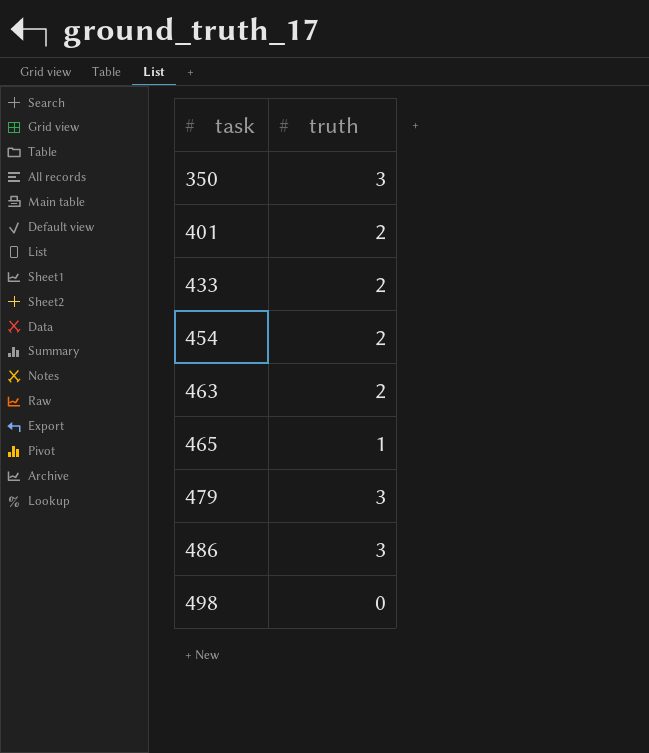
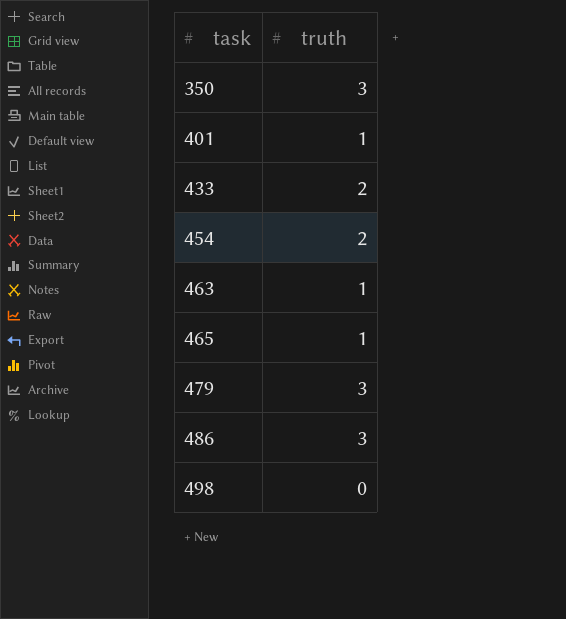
401 | truth: 2 -> 1
463 | truth: 2 -> 1

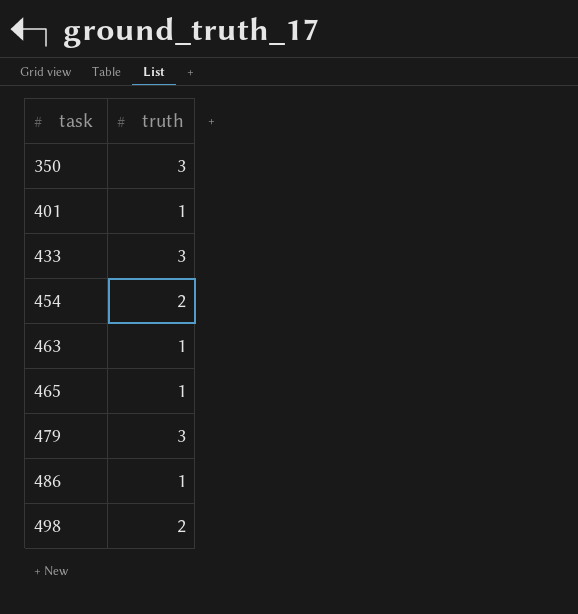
433 | truth: 2 -> 3
486 | truth: 3 -> 1
498 | truth: 0 -> 2

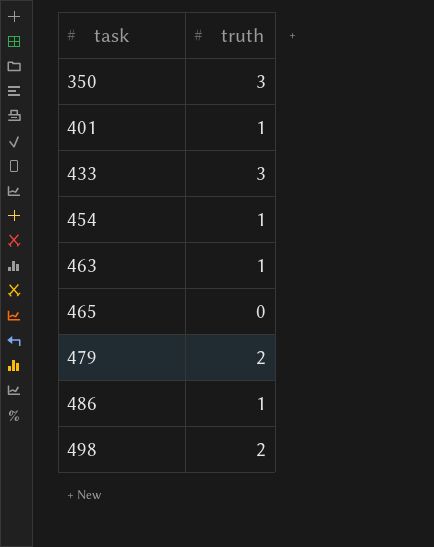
454 | truth: 2 -> 1
465 | truth: 1 -> 0
479 | truth: 3 -> 2

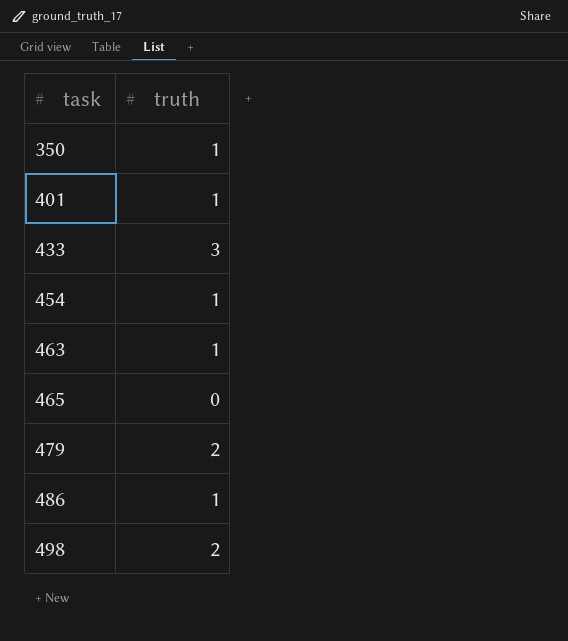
350 | truth: 3 -> 1

